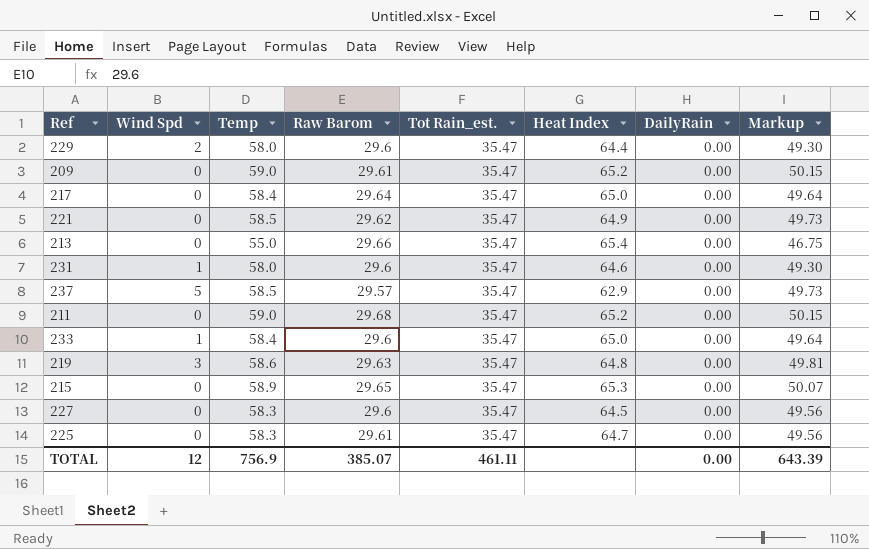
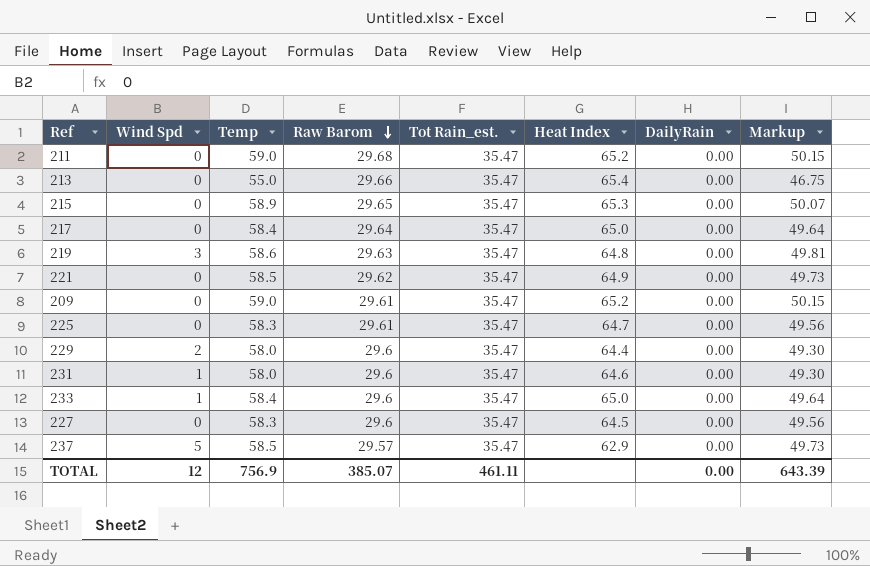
row order: none -> Raw Barom descending

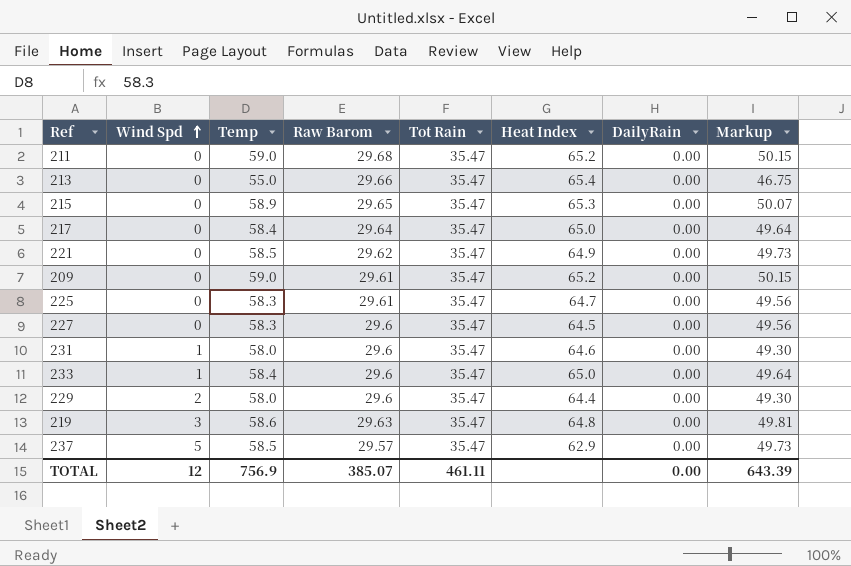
row order: Raw Barom descending -> Wind Spd ascending
column name: Tot Rain_est. -> Tot Rain

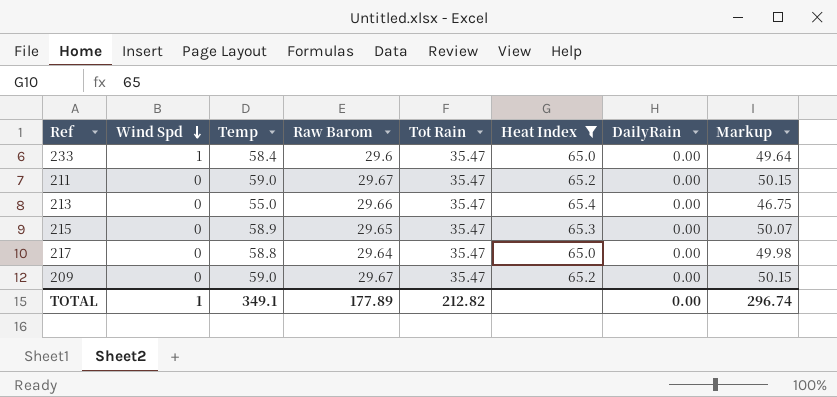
filter: none -> Heat Index >= 65.0
row order: Wind Spd ascending -> Wind Spd descending
211 | Raw Barom: 29.68 -> 29.67
217 | Temp: 58.4 -> 58.8
217 | Markup: 49.64 -> 49.98
209 | Raw Barom: 29.61 -> 29.67
TOTAL | Wind Spd: 12 -> 1
TOTAL | Temp: 756.9 -> 349.1
TOTAL | Raw Barom: 385.07 -> 177.89
TOTAL | Tot Rain: 461.11 -> 212.82
TOTAL | Markup: 643.39 -> 296.74

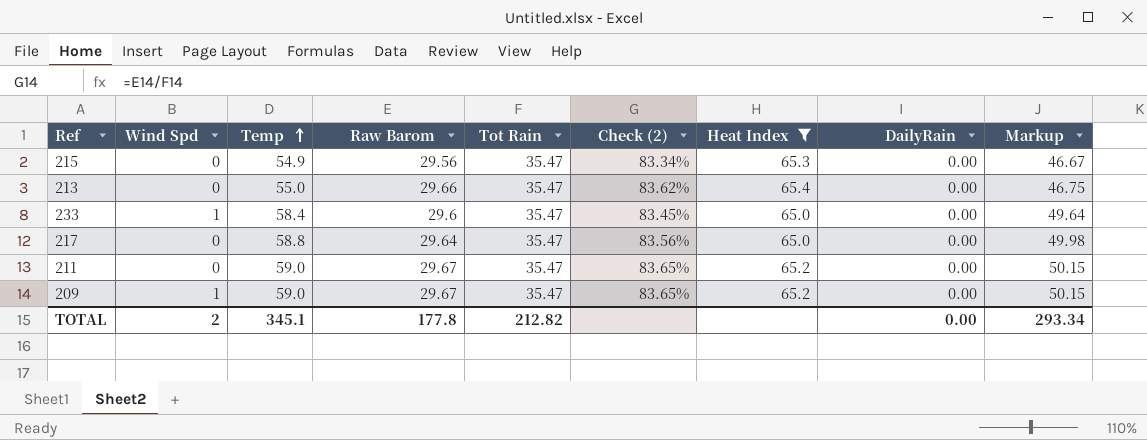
row order: Wind Spd descending -> Temp ascending
column Check (2) | formula: none -> [Raw Barom] / [Tot Rain]
215 | Temp: 58.9 -> 54.9
215 | Raw Barom: 29.65 -> 29.56
215 | Markup: 50.07 -> 46.67
209 | Wind Spd: 0 -> 1
TOTAL | Wind Spd: 1 -> 2
TOTAL | Temp: 349.1 -> 345.1
TOTAL | Raw Barom: 177.89 -> 177.8
TOTAL | Markup: 296.74 -> 293.34

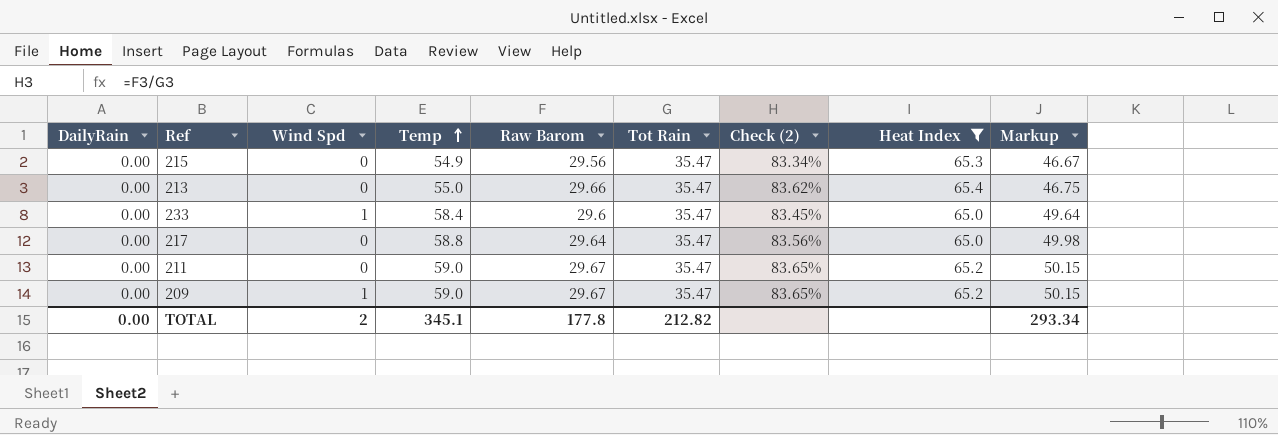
column DailyRain | position: 8 -> 1

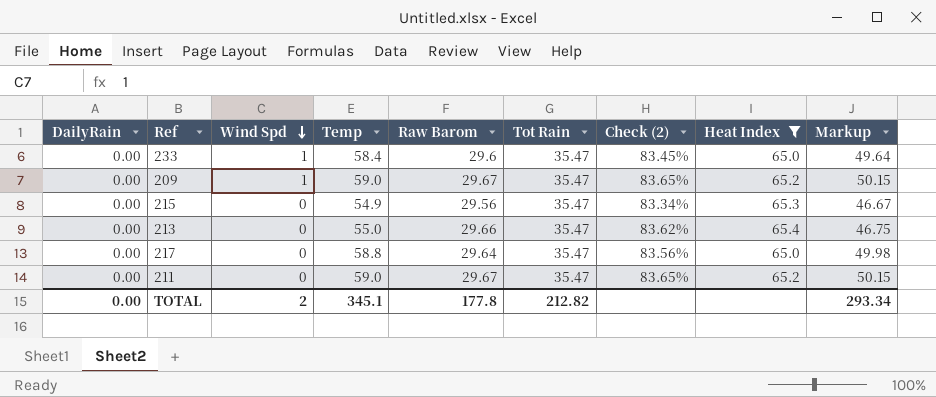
row order: Temp ascending -> Wind Spd descending

